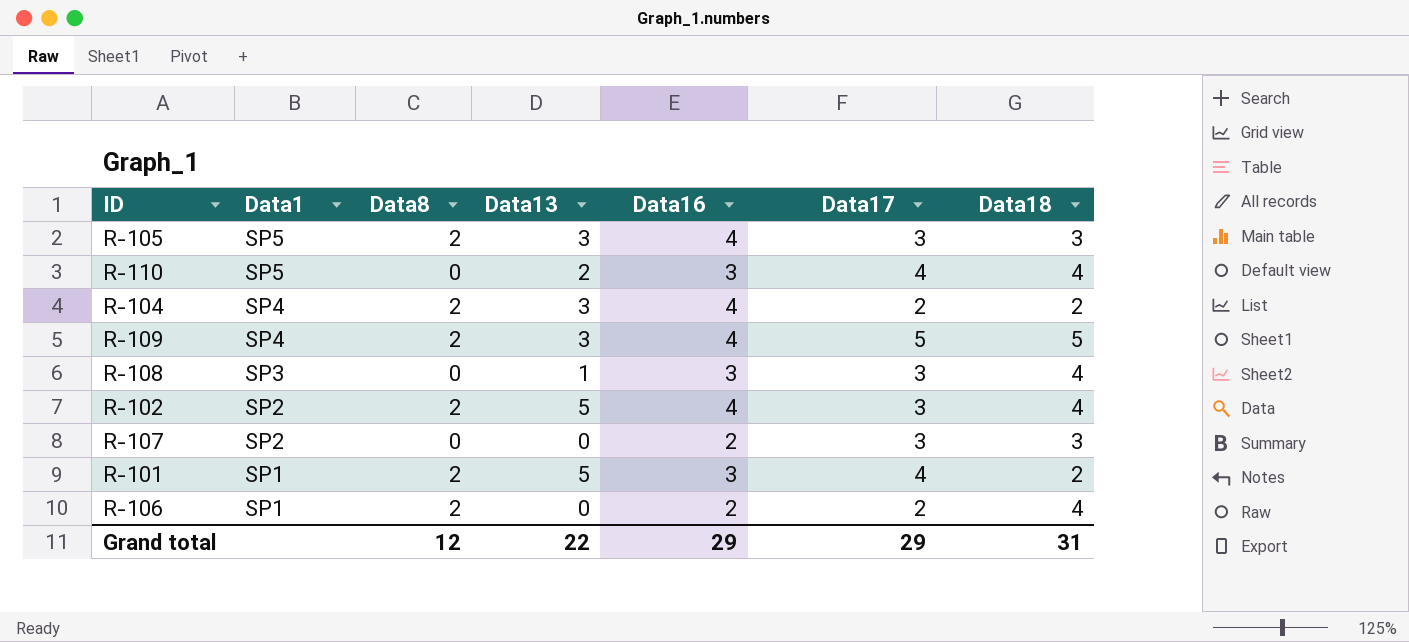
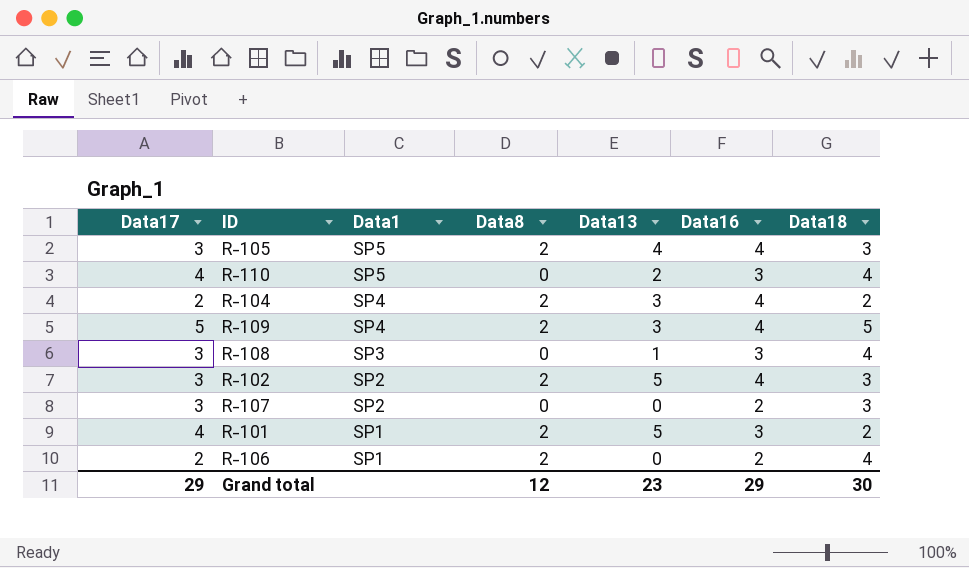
column Data17 | position: 6 -> 1
R-105 | Data13: 3 -> 4
R-102 | Data18: 4 -> 3
Grand total | Data13: 22 -> 23
Grand total | Data18: 31 -> 30

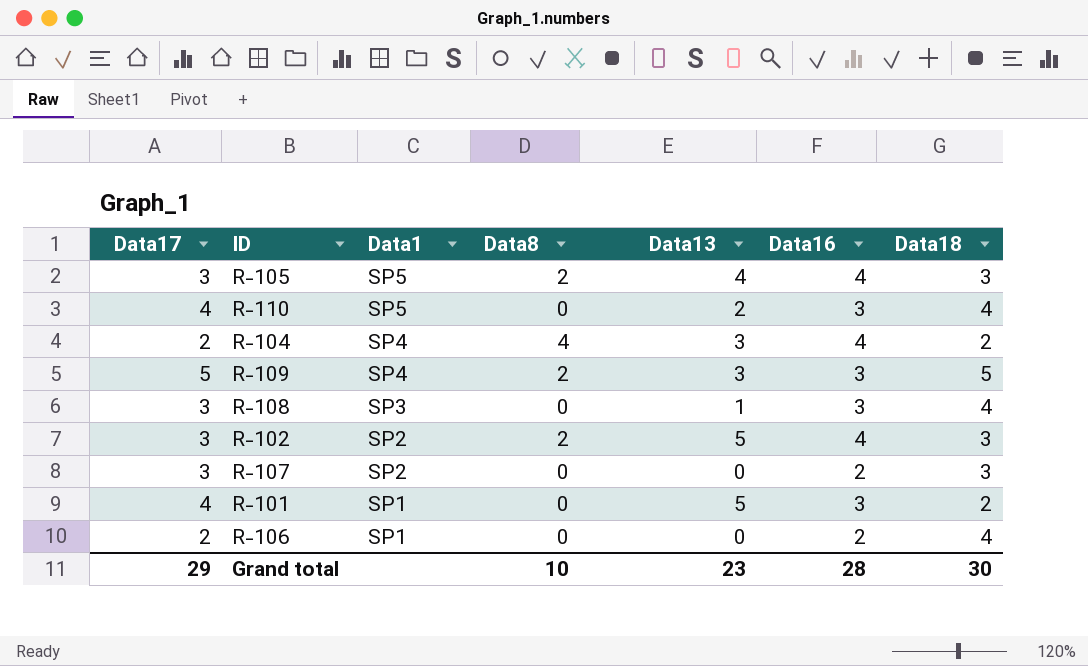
R-104 | Data8: 2 -> 4
R-109 | Data16: 4 -> 3
R-101 | Data8: 2 -> 0
R-106 | Data8: 2 -> 0
Grand total | Data8: 12 -> 10
Grand total | Data16: 29 -> 28

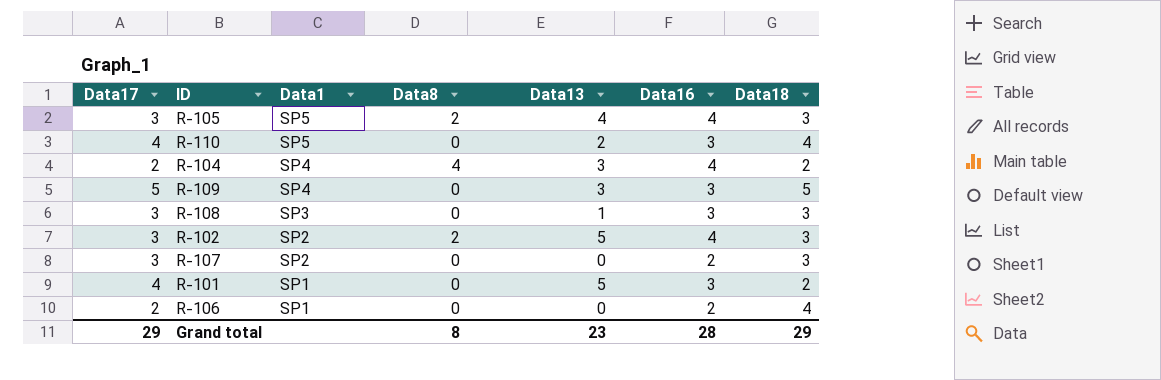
R-109 | Data8: 2 -> 0
R-108 | Data18: 4 -> 3
Grand total | Data8: 10 -> 8
Grand total | Data18: 30 -> 29

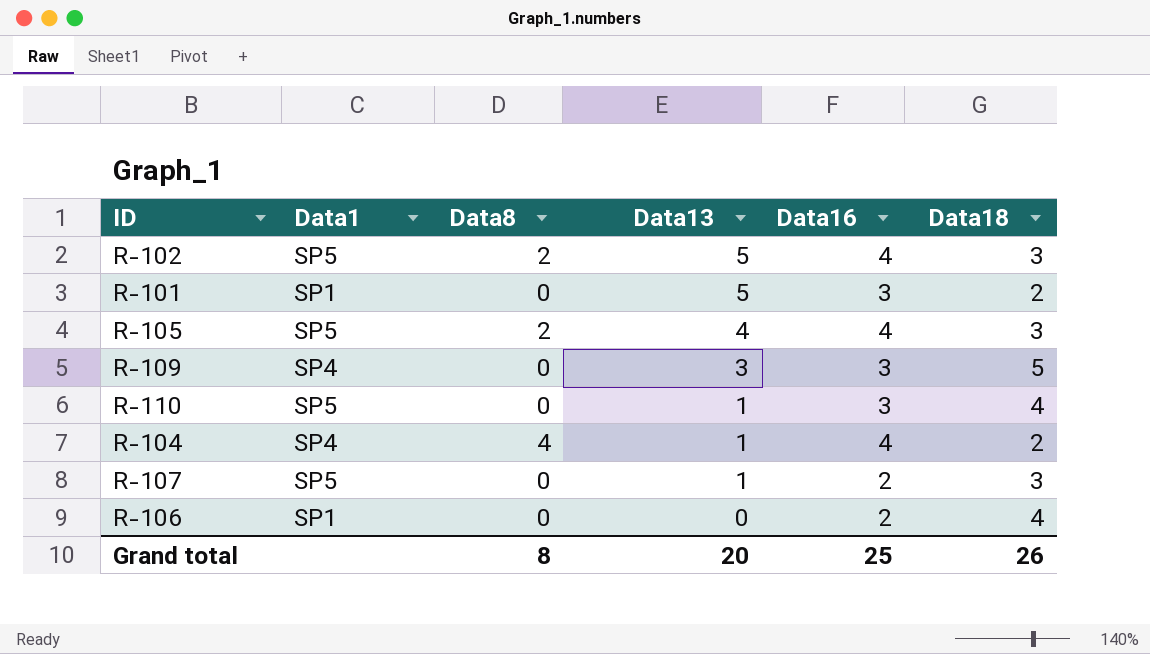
row order: Data1 descending -> Data13 descending
column Data17 | position: 1 -> none
row R-108: 3 | SP3 | 0 | 1 | 3 | 3 -> none
R-102 | Data1: SP2 -> SP5
R-110 | Data13: 2 -> 1
R-104 | Data13: 3 -> 1
R-107 | Data1: SP2 -> SP5
R-107 | Data13: 0 -> 1
Grand total | Data13: 23 -> 20
Grand total | Data16: 28 -> 25
Grand total | Data18: 29 -> 26

